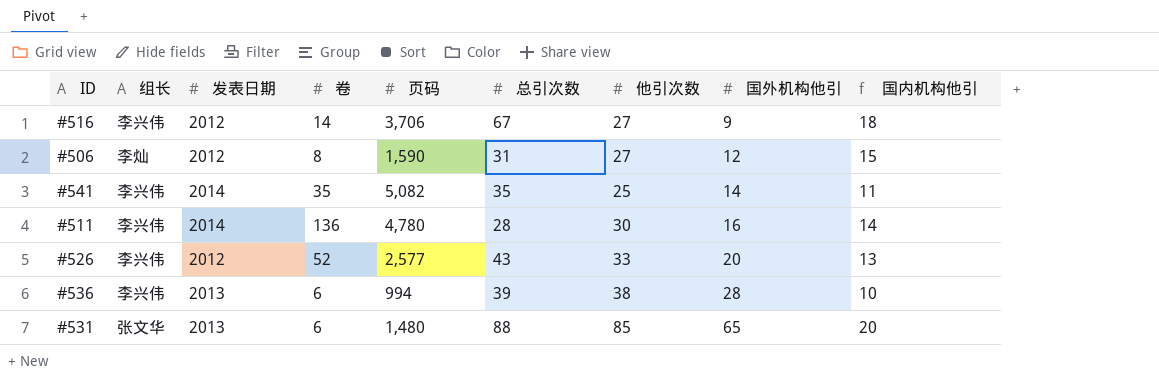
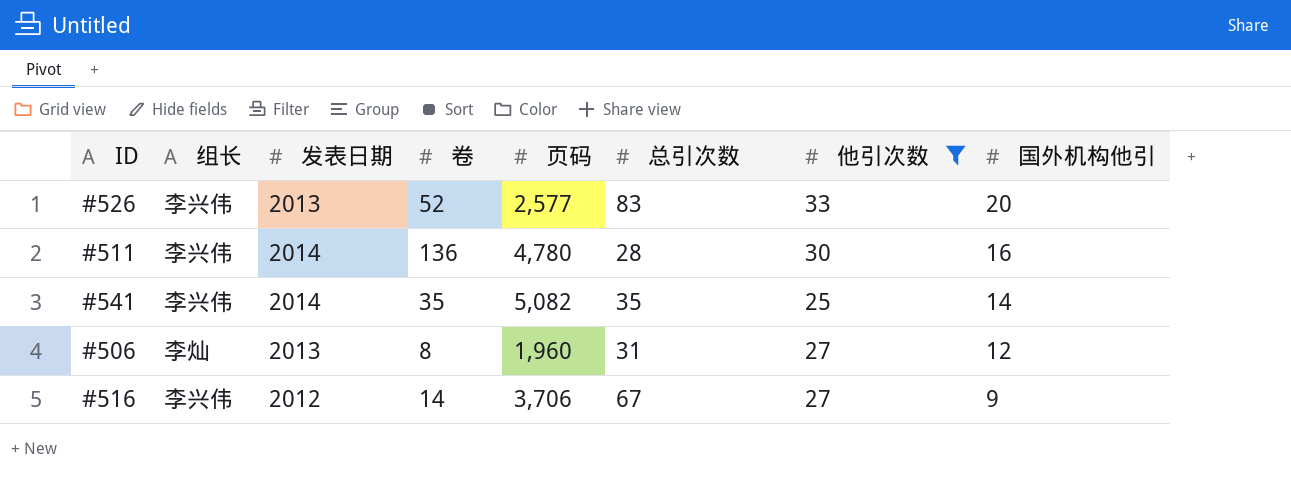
filter: none -> 他引次数 <= 33
row order: 国外机构他引 ascending -> 国外机构他引 descending
column 国内机构他引 | formula: [他引次数] - [国外机构他引] -> none
#526 | 发表日期: 2012 -> 2013
#526 | 总引次数: 43 -> 83
#506 | 发表日期: 2012 -> 2013
#506 | 页码: 1,590 -> 1,960

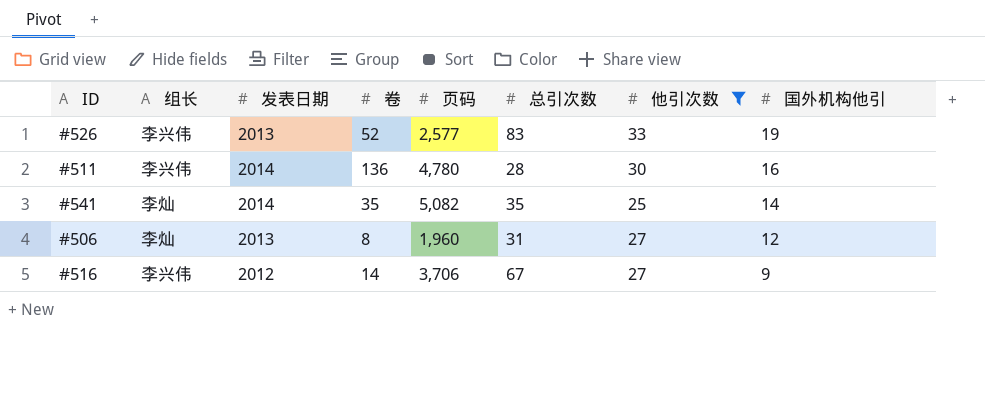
#526 | 国外机构他引: 20 -> 19
#541 | 组长: 李兴伟 -> 李灿

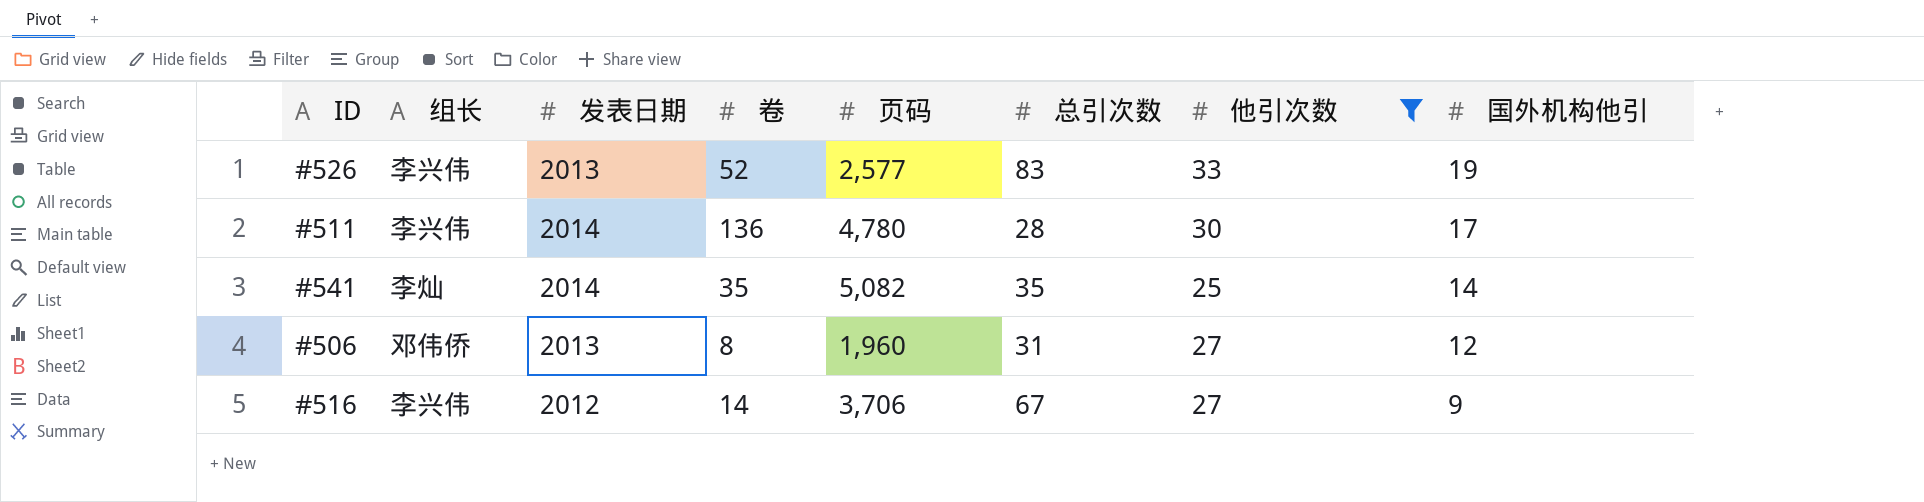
#511 | 国外机构他引: 16 -> 17
#506 | 组长: 李灿 -> 邓伟侨

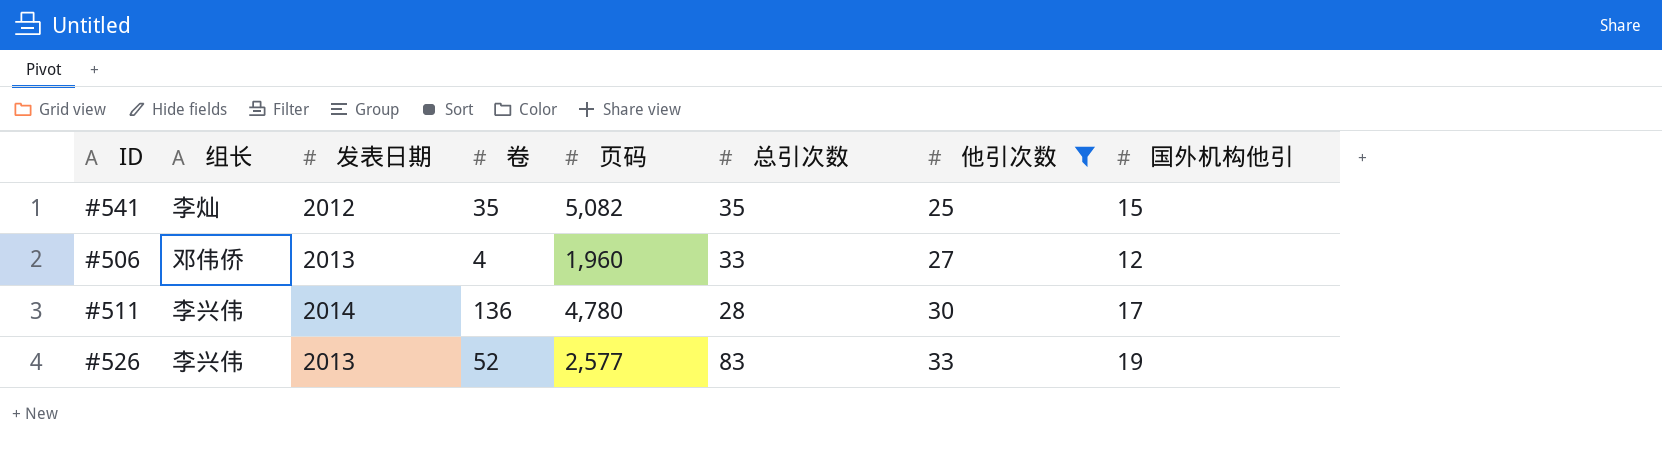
row order: 国外机构他引 descending -> 他引次数 ascending
row #516: 李兴伟 | 2012 | 14 | 3,706 | 67 | 27 | 9 -> none
#541 | 发表日期: 2014 -> 2012
#541 | 国外机构他引: 14 -> 15
#506 | 卷: 8 -> 4
#506 | 总引次数: 31 -> 33

